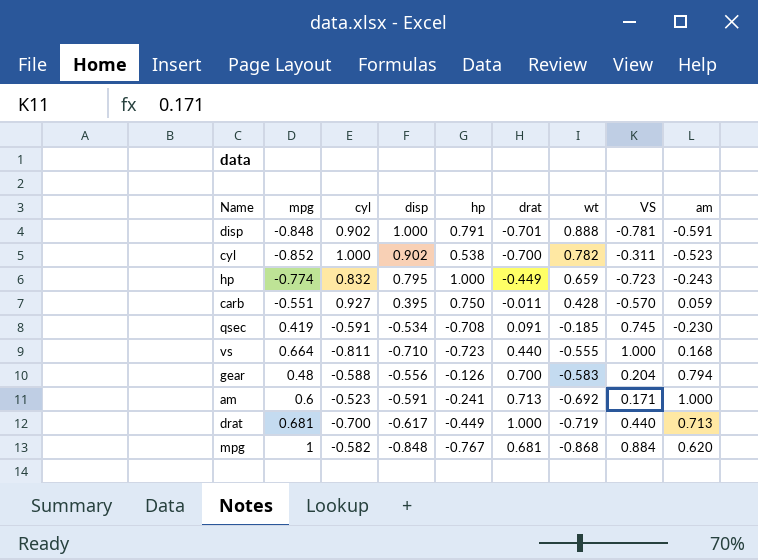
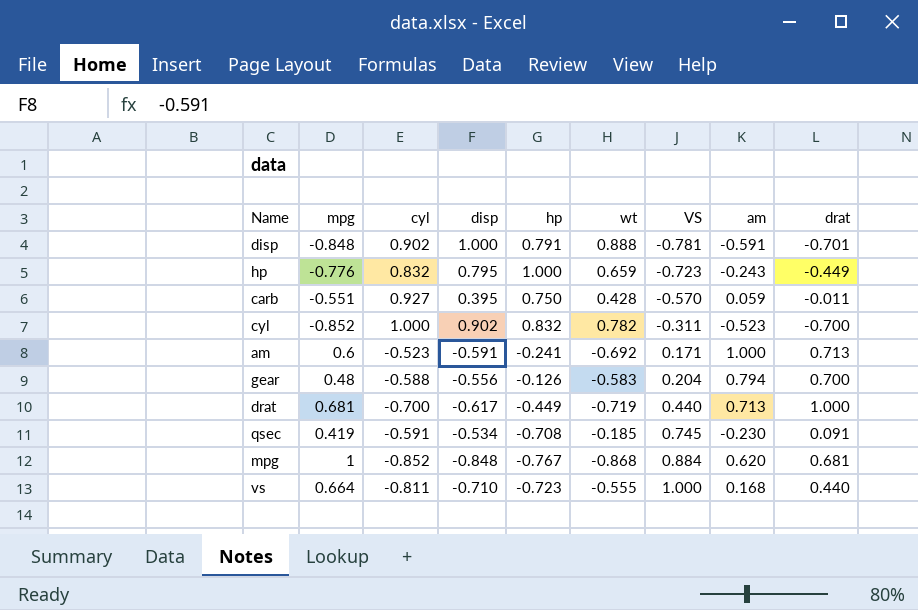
row order: wt descending -> VS ascending
column drat | position: 6 -> 9
hp | mpg: -0.774 -> -0.776
cyl | hp: 0.538 -> 0.832
mpg | cyl: -0.582 -> -0.852

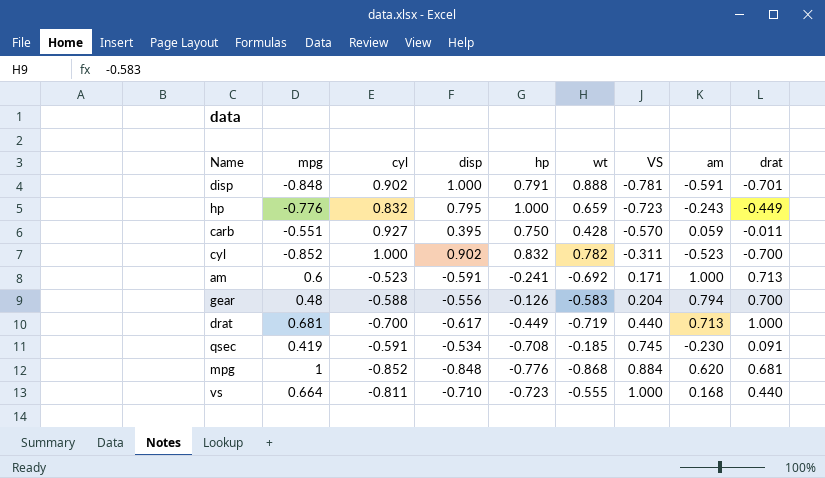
mpg | hp: -0.767 -> -0.776

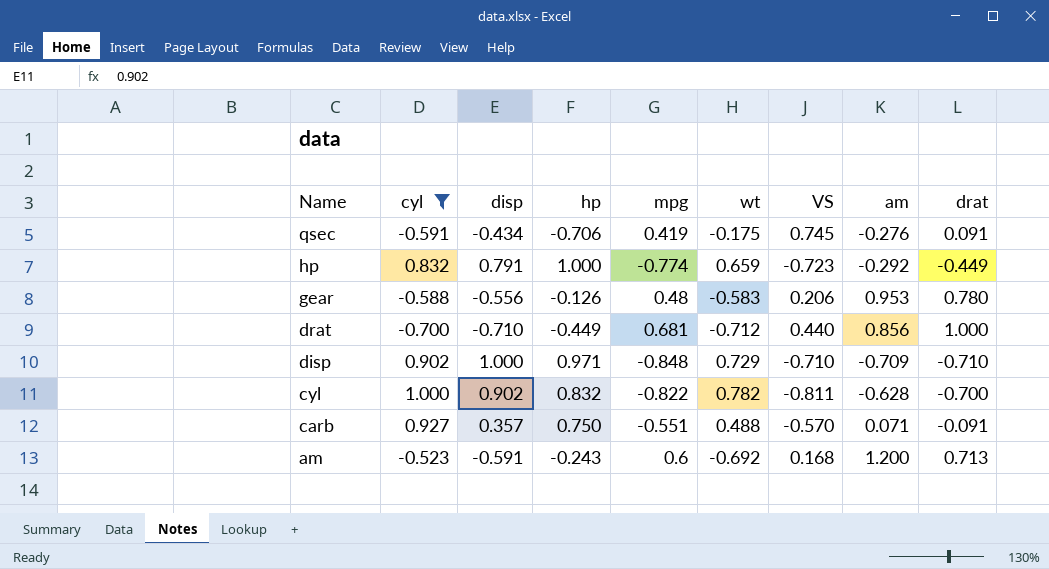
filter: none -> cyl >= -0.700
row order: VS ascending -> Name descending
column mpg | position: 2 -> 5
qsec | disp: -0.534 -> -0.434
qsec | hp: -0.708 -> -0.706
qsec | wt: -0.185 -> -0.175
qsec | am: -0.230 -> -0.276
hp | disp: 0.795 -> 0.791
hp | mpg: -0.776 -> -0.774
hp | am: -0.243 -> -0.292
gear | VS: 0.204 -> 0.206
gear | am: 0.794 -> 0.953
gear | drat: 0.700 -> 0.780
drat | disp: -0.617 -> -0.710
drat | wt: -0.719 -> -0.712
drat | am: 0.713 -> 0.856
disp | hp: 0.791 -> 0.971
disp | wt: 0.888 -> 0.729
disp | VS: -0.781 -> -0.710
disp | am: -0.591 -> -0.709
disp | drat: -0.701 -> -0.710
cyl | mpg: -0.852 -> -0.822
cyl | VS: -0.311 -> -0.811
cyl | am: -0.523 -> -0.628
carb | disp: 0.395 -> 0.357
carb | wt: 0.428 -> 0.488
carb | am: 0.059 -> 0.071
carb | drat: -0.011 -> -0.091
am | hp: -0.241 -> -0.243
am | VS: 0.171 -> 0.168
am | am: 1.000 -> 1.200

